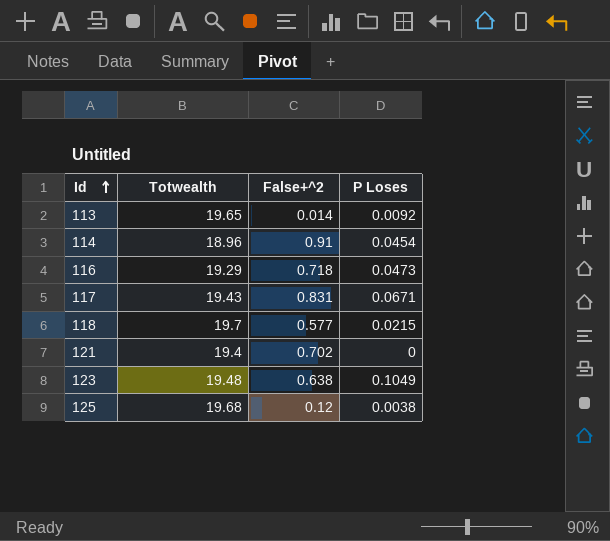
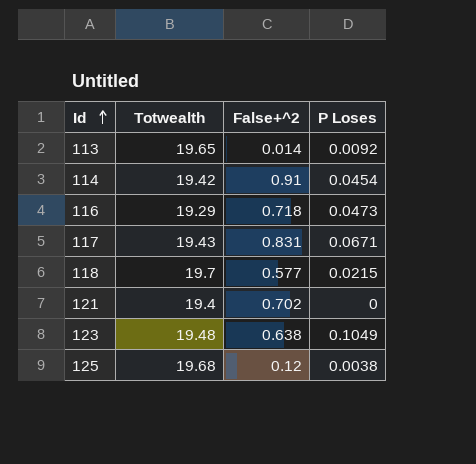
114 | Totwealth: 18.96 -> 19.42

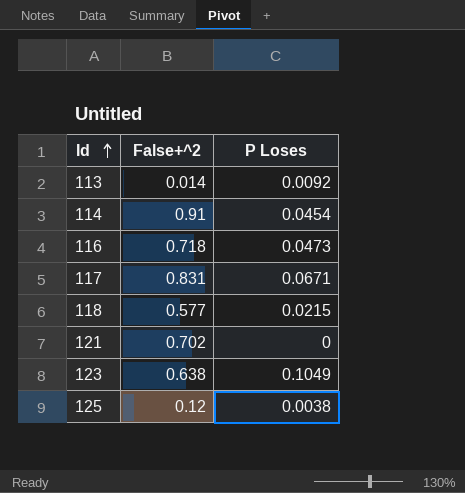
column Totwealth | position: 2 -> none

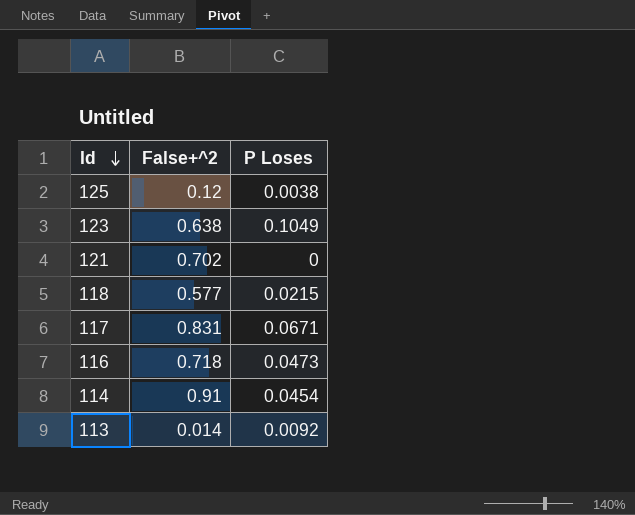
row order: Id ascending -> Id descending

